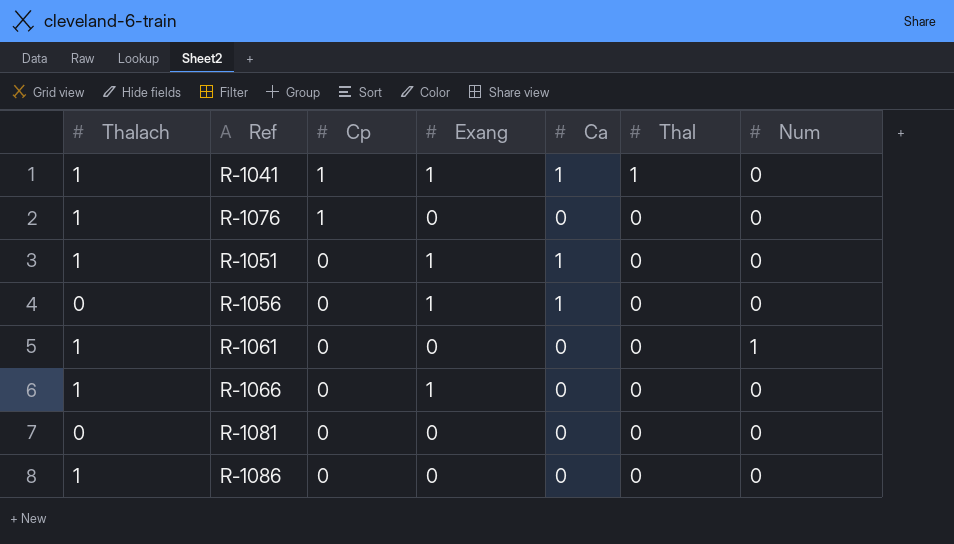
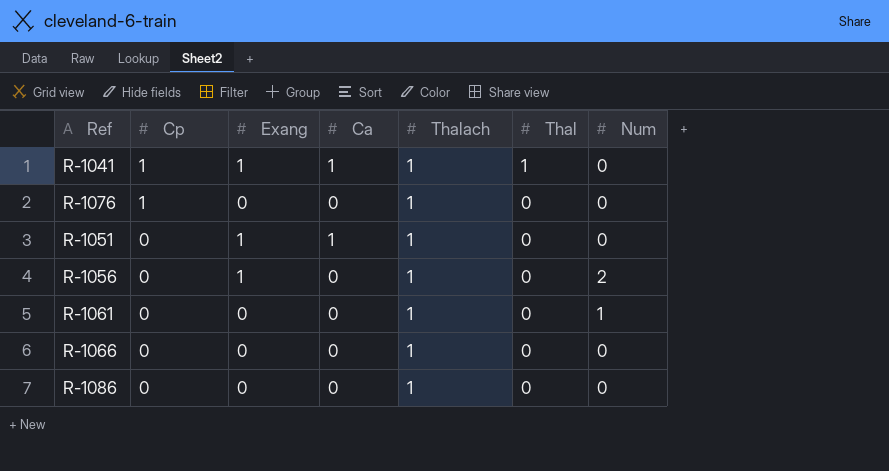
column Thalach | position: 1 -> 5
row R-1081: 0 | 0 | 0 | 0 | 0 | 0 -> none
R-1056 | Ca: 1 -> 0
R-1056 | Thalach: 0 -> 1
R-1056 | Num: 0 -> 2
R-1066 | Exang: 1 -> 0

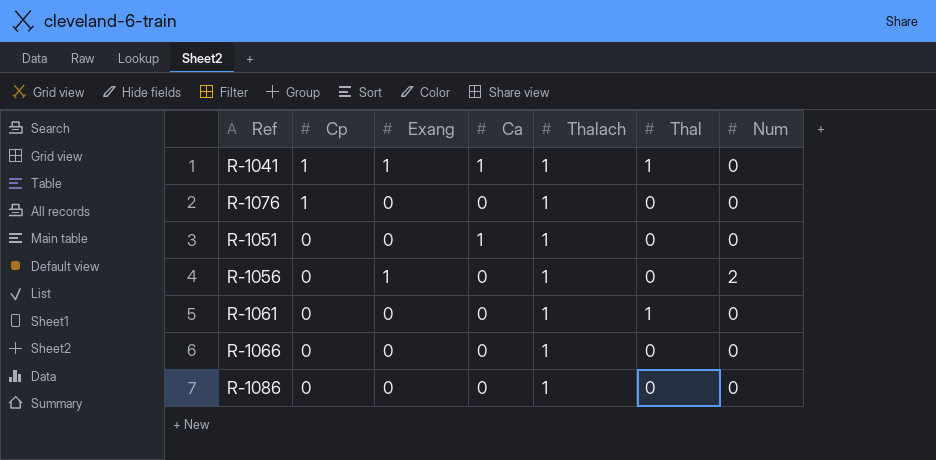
R-1051 | Exang: 1 -> 0
R-1061 | Thal: 0 -> 1
R-1061 | Num: 1 -> 0

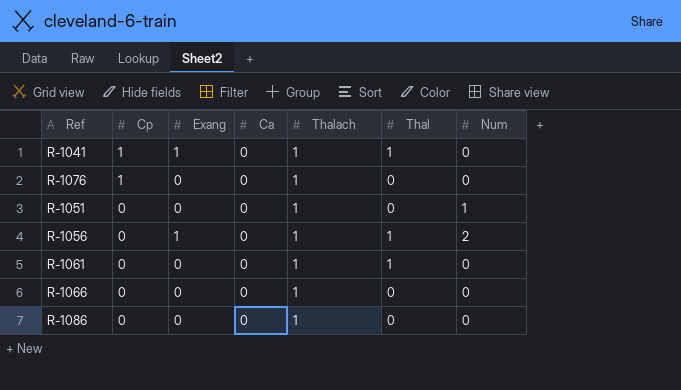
R-1041 | Ca: 1 -> 0
R-1051 | Ca: 1 -> 0
R-1051 | Num: 0 -> 1
R-1056 | Thal: 0 -> 1

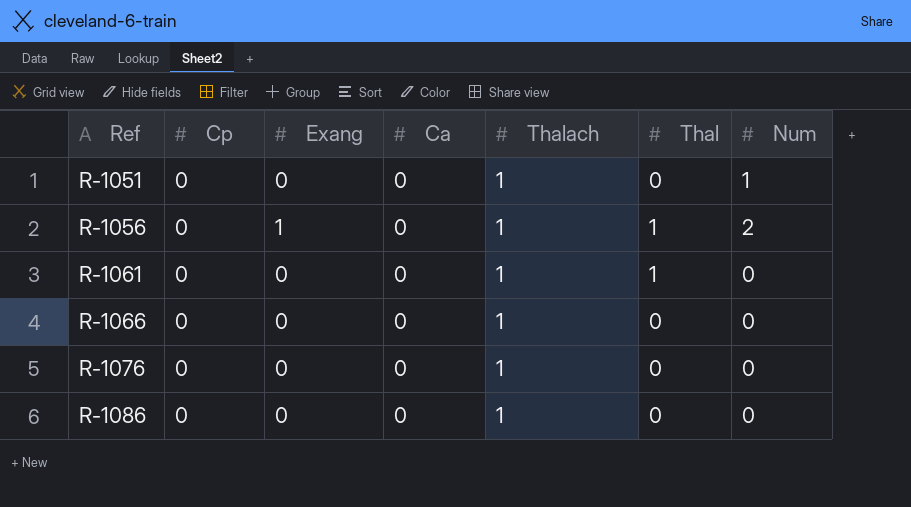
row order: Cp descending -> Ref ascending
row R-1041: 1 | 1 | 0 | 1 | 1 | 0 -> none
R-1076 | Cp: 1 -> 0

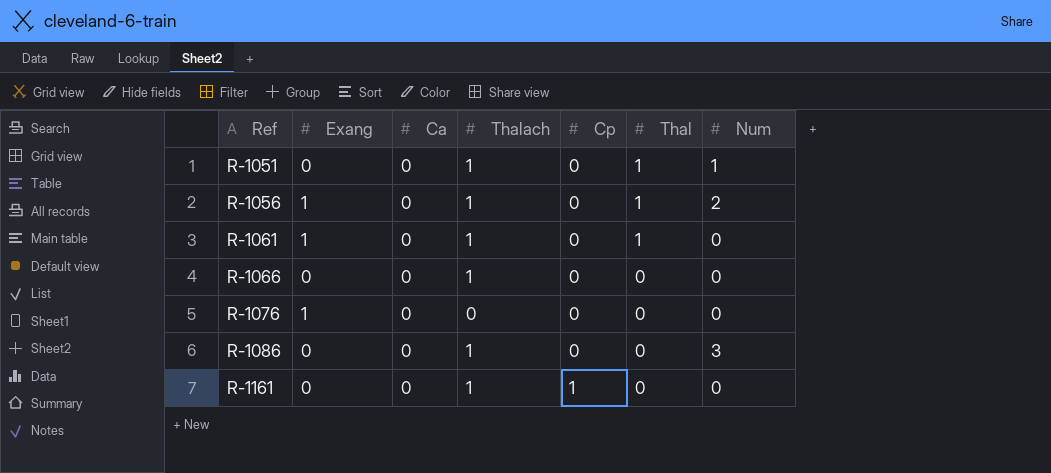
column Cp | position: 2 -> 5
R-1051 | Thal: 0 -> 1
R-1061 | Exang: 0 -> 1
R-1076 | Exang: 0 -> 1
R-1076 | Thalach: 1 -> 0
R-1086 | Num: 0 -> 3
row R-1161: none -> 0 | 0 | 1 | 1 | 0 | 0

